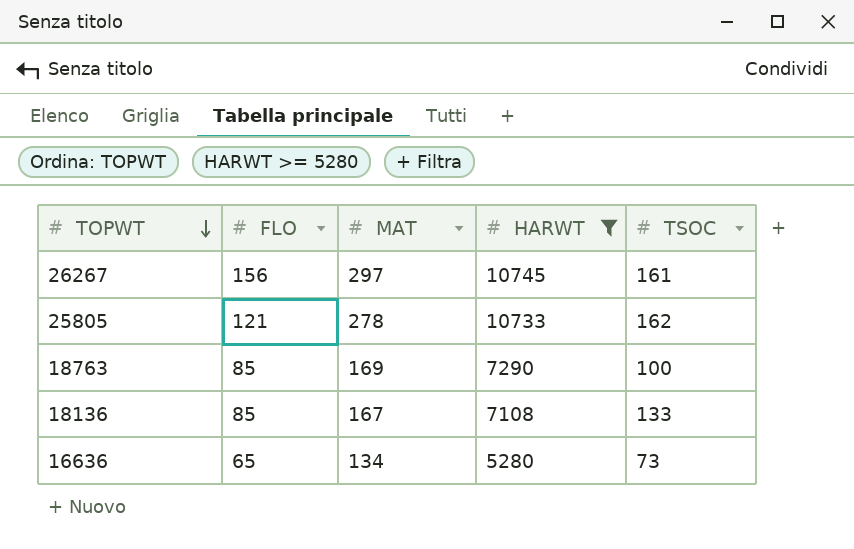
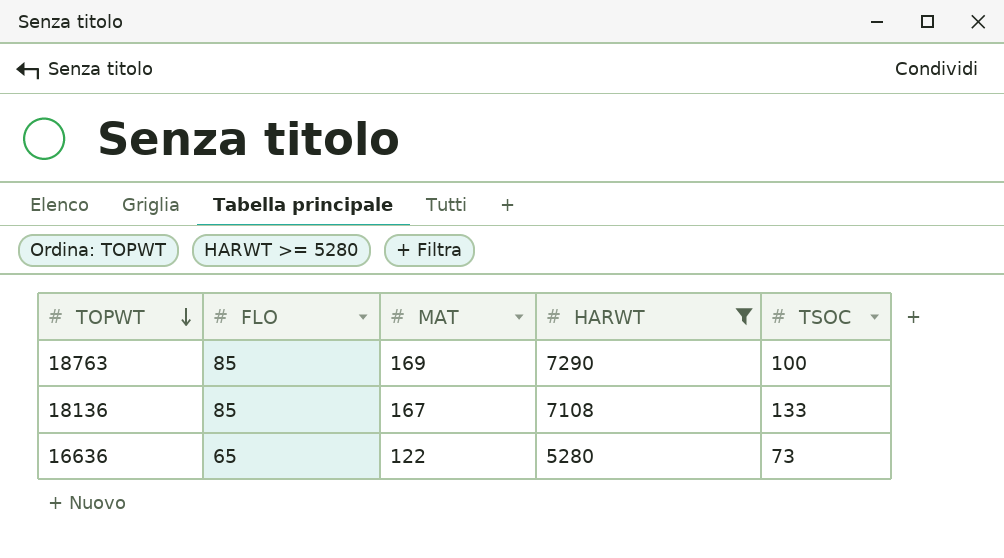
row 26267: 156 | 297 | 10745 | 161 -> none
row 25805: 121 | 278 | 10733 | 162 -> none
16636 | MAT: 134 -> 122

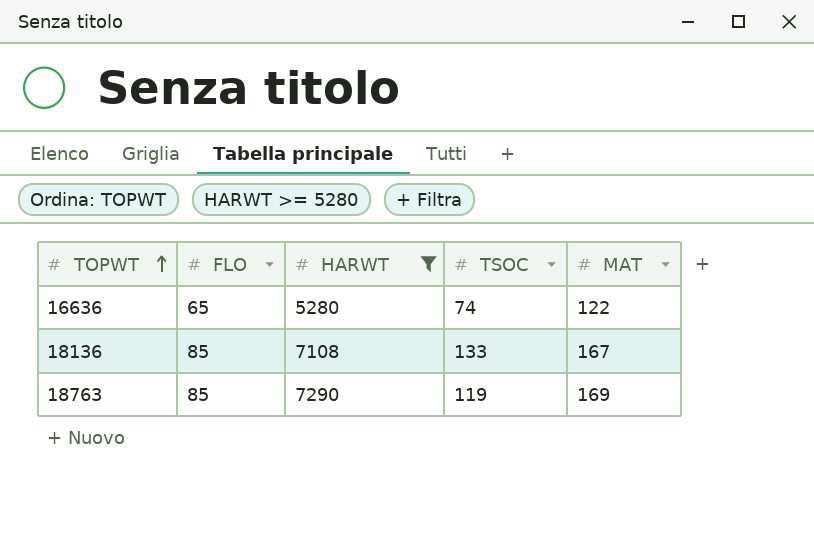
row order: TOPWT descending -> TOPWT ascending
column MAT | position: 3 -> 5
16636 | TSOC: 73 -> 74
18763 | TSOC: 100 -> 119

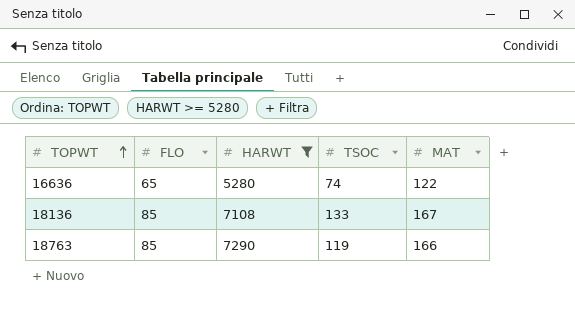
18763 | MAT: 169 -> 166

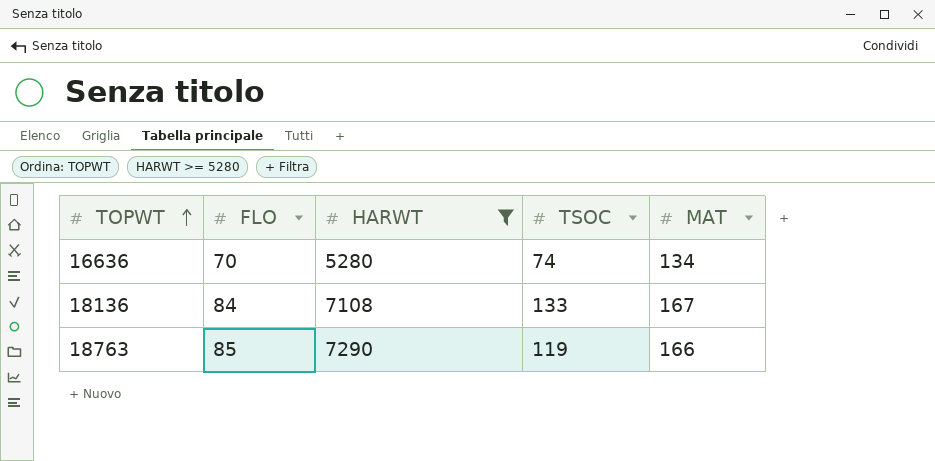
16636 | FLO: 65 -> 70
16636 | MAT: 122 -> 134
18136 | FLO: 85 -> 84

